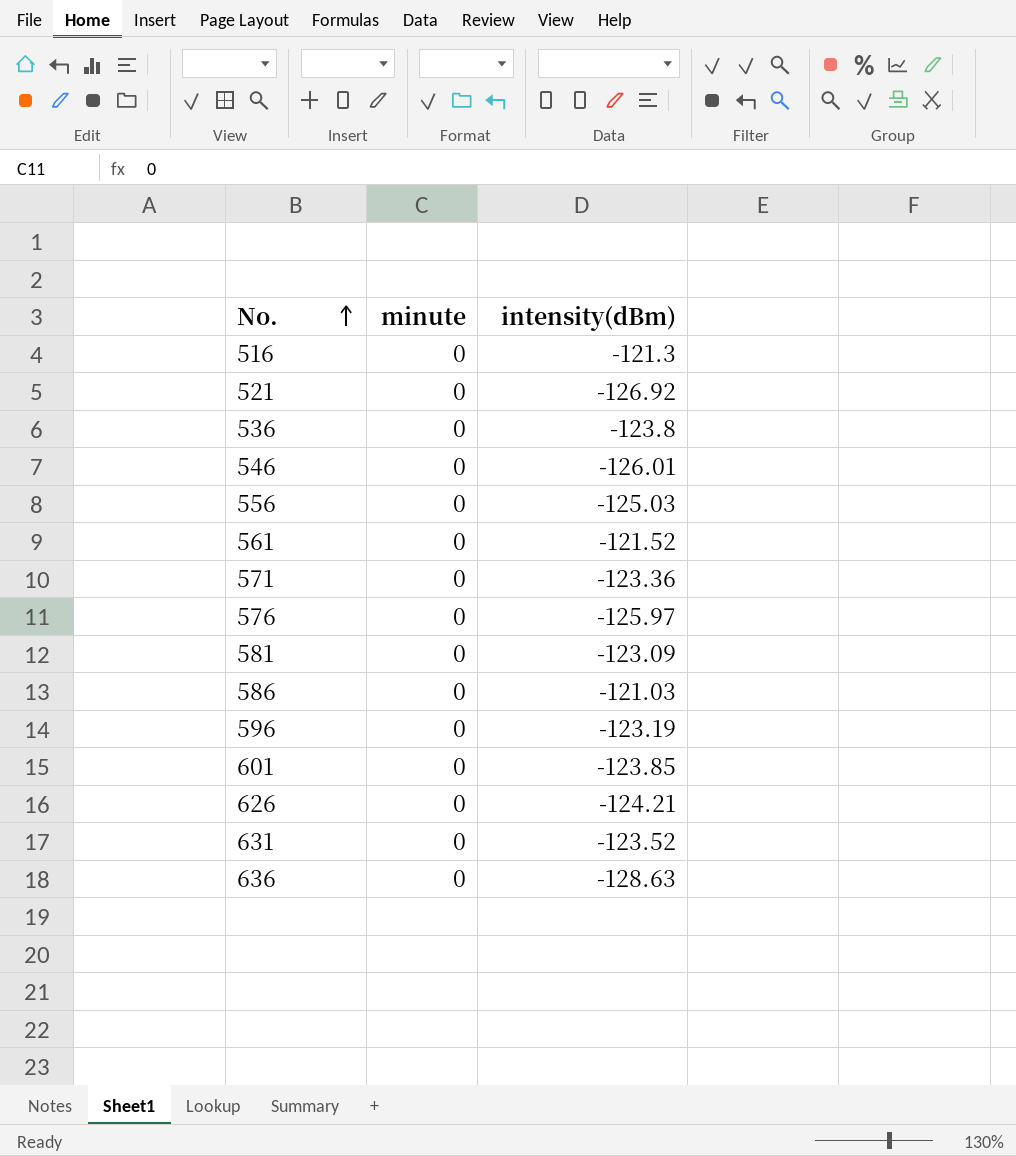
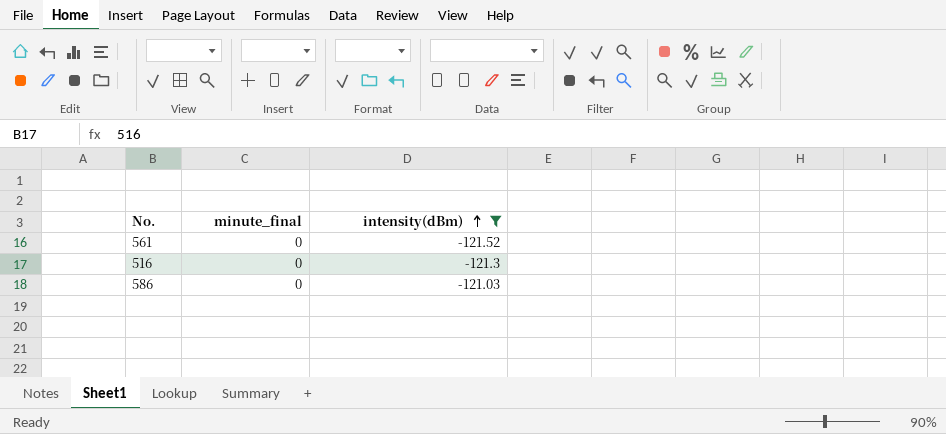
filter: none -> intensity(dBm) >= -121.52
row order: No. ascending -> intensity(dBm) ascending
column name: minute -> minute_final

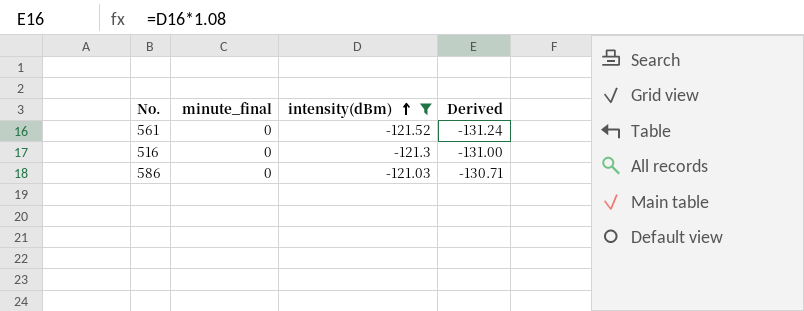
column Derived | formula: none -> [intensity(dBm)] * 1.08

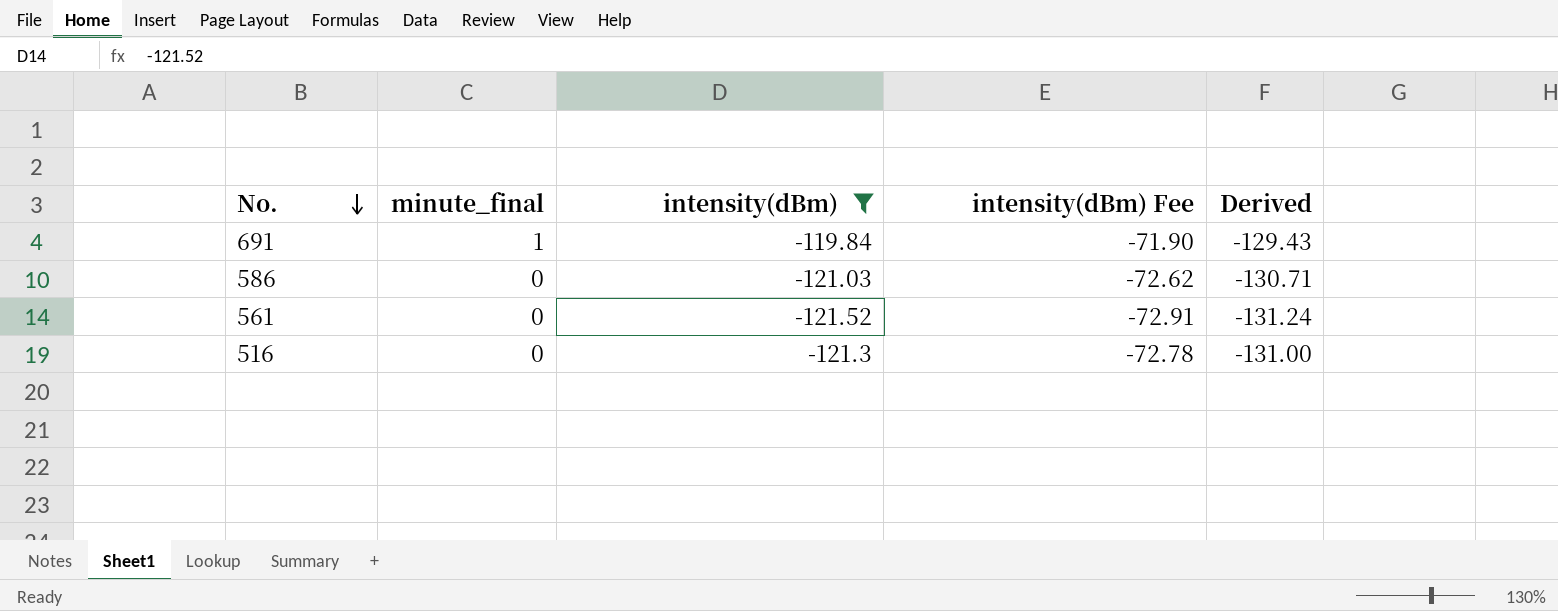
row order: intensity(dBm) ascending -> No. descending
column intensity(dBm) Fee | formula: none -> [intensity(dBm)] * 0.6
row 691: none -> 1 | -119.84 | -71.90 | -129.43

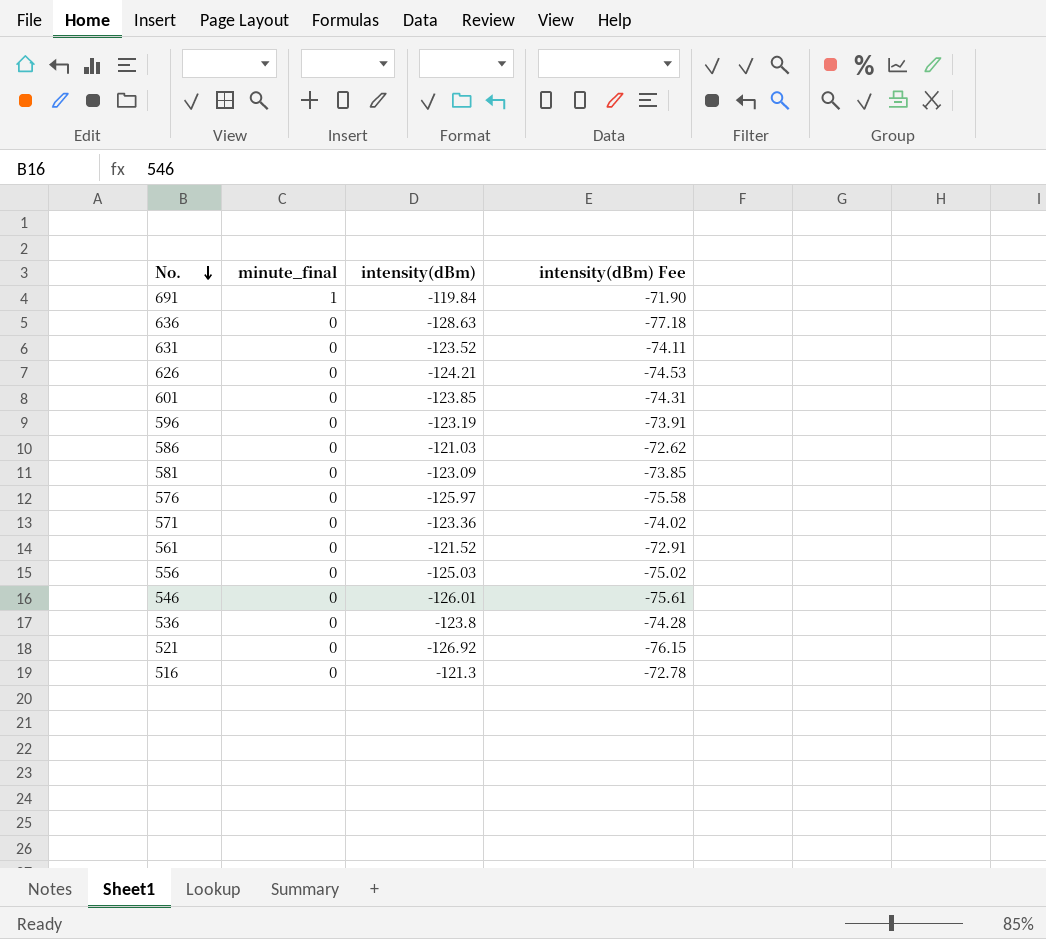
filter: intensity(dBm) >= -121.52 -> none
column Derived | formula: [intensity(dBm)] * 1.08 -> none

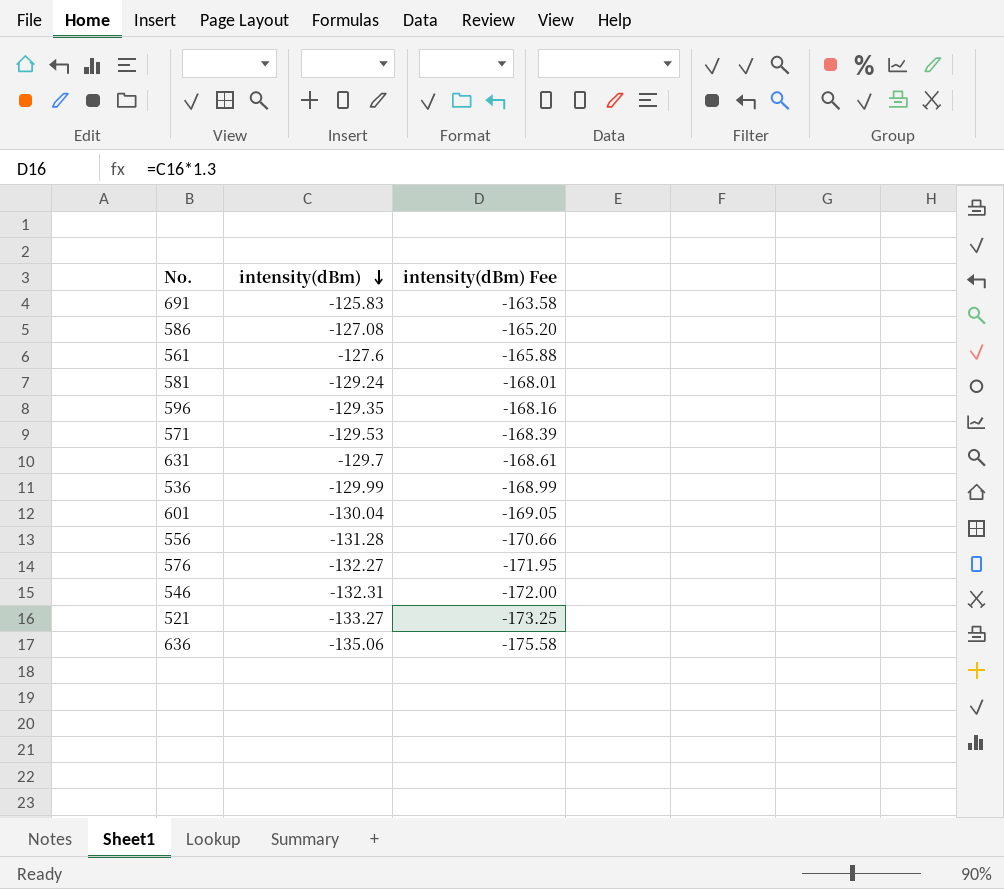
row order: No. descending -> intensity(dBm) descending
column minute_final | position: 2 -> none
column intensity(dBm) Fee | formula: [intensity(dBm)] * 0.6 -> [intensity(dBm)] * 1.3
row 626: 0 | -124.21 | -74.53 -> none
row 516: 0 | -121.3 | -72.78 -> none
691 | intensity(dBm): -119.84 -> -125.83
586 | intensity(dBm): -121.03 -> -127.08
561 | intensity(dBm): -121.52 -> -127.6
581 | intensity(dBm): -123.09 -> -129.24
596 | intensity(dBm): -123.19 -> -129.35
571 | intensity(dBm): -123.36 -> -129.53
631 | intensity(dBm): -123.52 -> -129.7
536 | intensity(dBm): -123.8 -> -129.99
601 | intensity(dBm): -123.85 -> -130.04
556 | intensity(dBm): -125.03 -> -131.28
576 | intensity(dBm): -125.97 -> -132.27
546 | intensity(dBm): -126.01 -> -132.31
521 | intensity(dBm): -126.92 -> -133.27
636 | intensity(dBm): -128.63 -> -135.06

